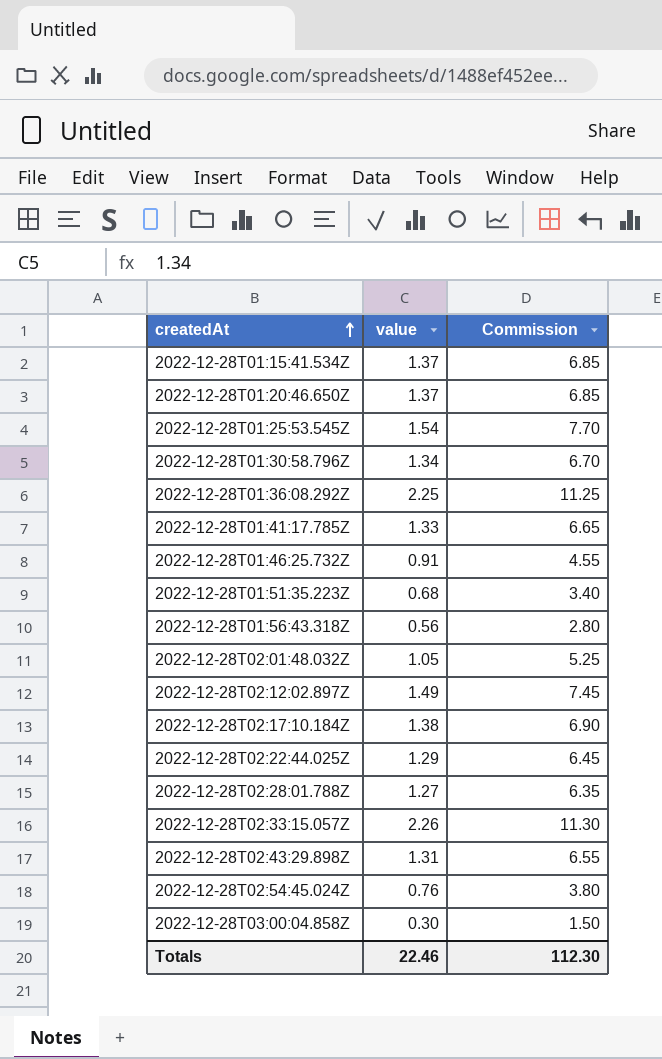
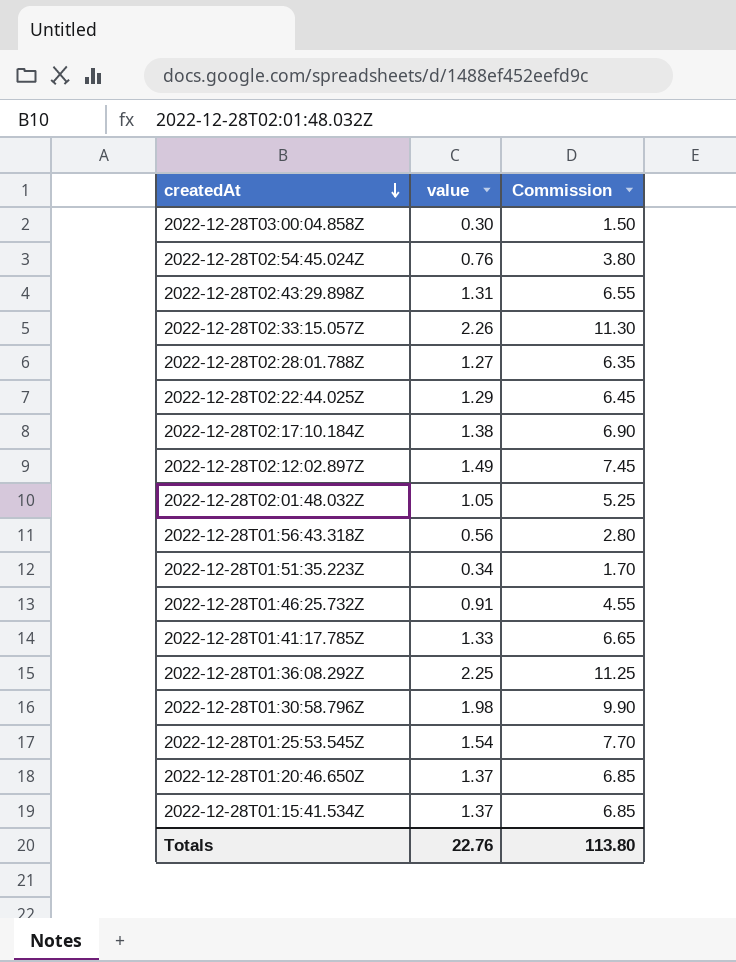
row order: createdAt ascending -> createdAt descending
2022-12-28T01:51:35.223Z | value: 0.68 -> 0.34
2022-12-28T01:51:35.223Z | Commission: 3.40 -> 1.70
2022-12-28T01:30:58.796Z | value: 1.34 -> 1.98
2022-12-28T01:30:58.796Z | Commission: 6.70 -> 9.90
Totals | value: 22.46 -> 22.76
Totals | Commission: 112.30 -> 113.80

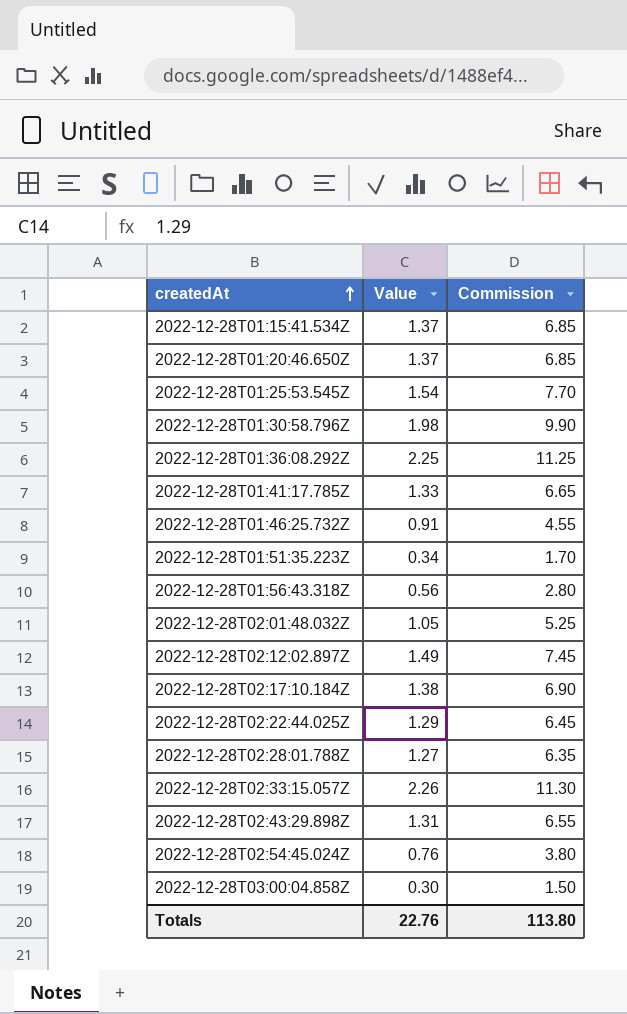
row order: createdAt descending -> createdAt ascending
column name: value -> Value

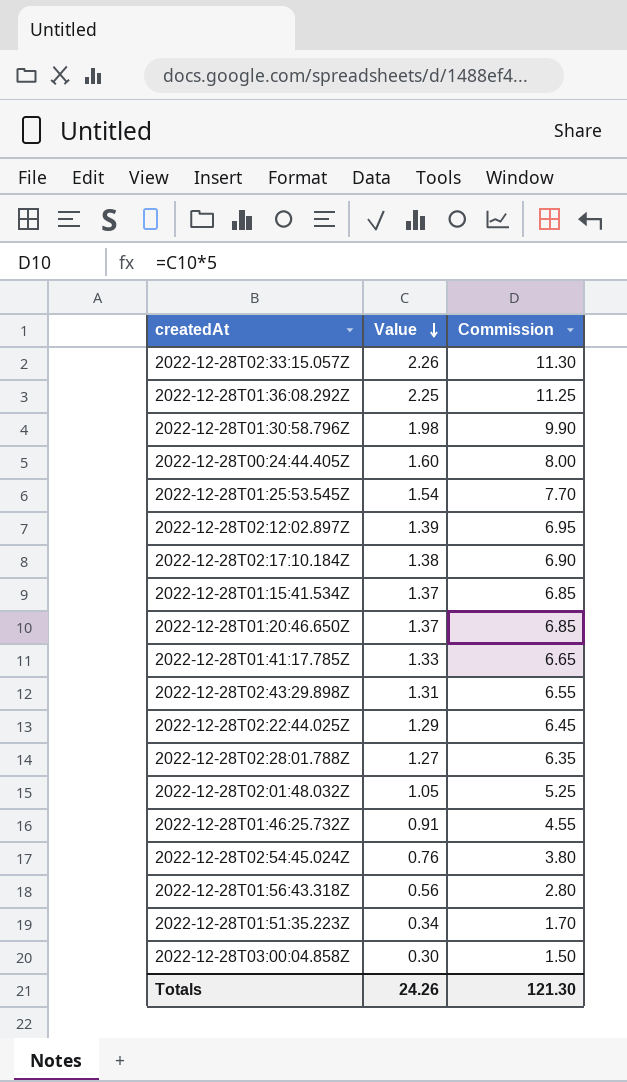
row order: createdAt ascending -> Value descending
row 2022-12-28T00:24:44.405Z: none -> 1.60 | 8.00
2022-12-28T02:12:02.897Z | Value: 1.49 -> 1.39
2022-12-28T02:12:02.897Z | Commission: 7.45 -> 6.95
Totals | Value: 22.76 -> 24.26
Totals | Commission: 113.80 -> 121.30

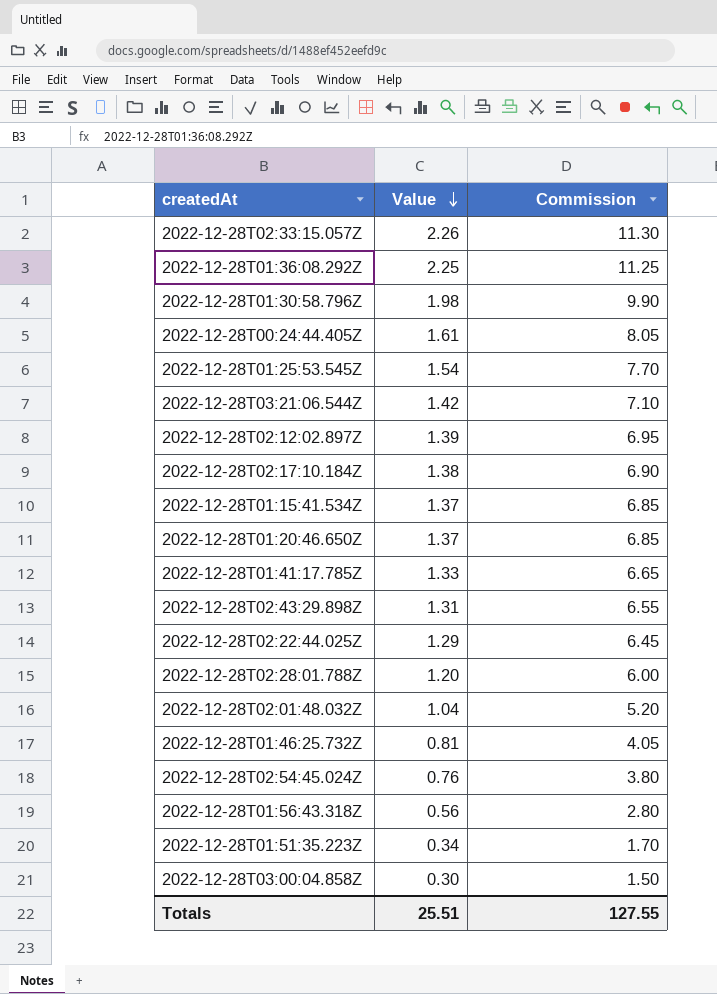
2022-12-28T00:24:44.405Z | Value: 1.60 -> 1.61
2022-12-28T00:24:44.405Z | Commission: 8.00 -> 8.05
row 2022-12-28T03:21:06.544Z: none -> 1.42 | 7.10
2022-12-28T02:28:01.788Z | Value: 1.27 -> 1.20
2022-12-28T02:28:01.788Z | Commission: 6.35 -> 6.00
2022-12-28T02:01:48.032Z | Value: 1.05 -> 1.04
2022-12-28T02:01:48.032Z | Commission: 5.25 -> 5.20
2022-12-28T01:46:25.732Z | Value: 0.91 -> 0.81
2022-12-28T01:46:25.732Z | Commission: 4.55 -> 4.05
Totals | Value: 24.26 -> 25.51
Totals | Commission: 121.30 -> 127.55

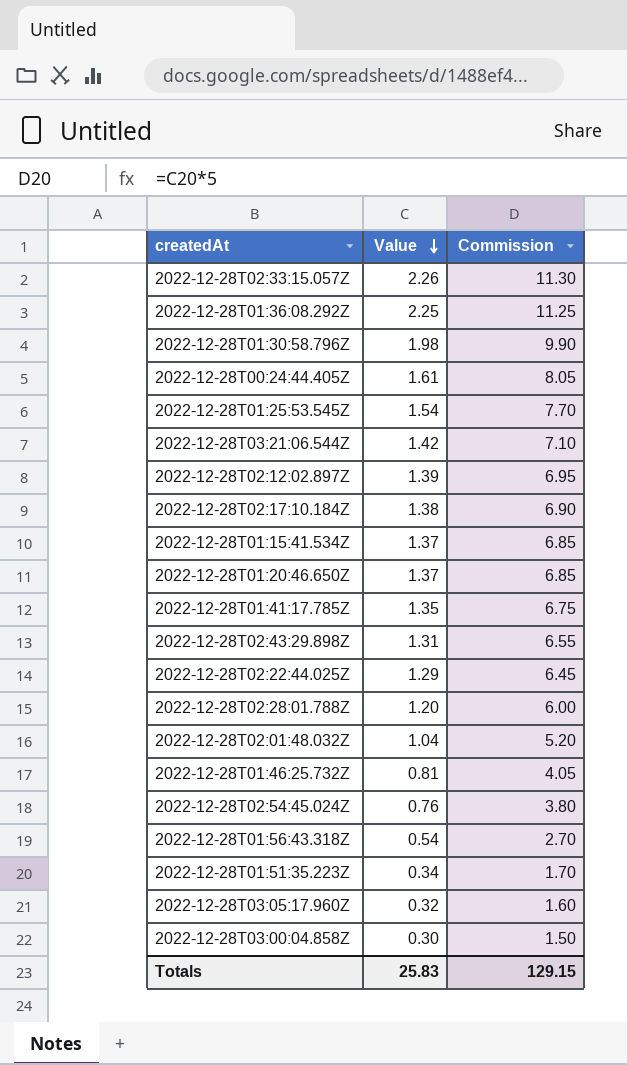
2022-12-28T01:41:17.785Z | Value: 1.33 -> 1.35
2022-12-28T01:41:17.785Z | Commission: 6.65 -> 6.75
2022-12-28T01:56:43.318Z | Value: 0.56 -> 0.54
2022-12-28T01:56:43.318Z | Commission: 2.80 -> 2.70
row 2022-12-28T03:05:17.960Z: none -> 0.32 | 1.60
Totals | Value: 25.51 -> 25.83
Totals | Commission: 127.55 -> 129.15

